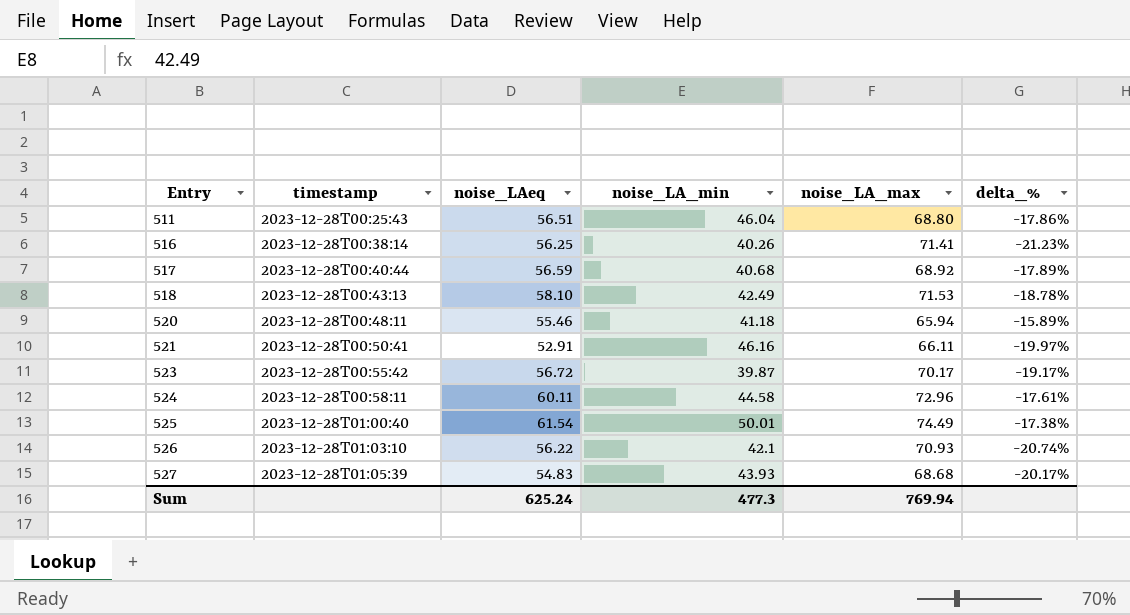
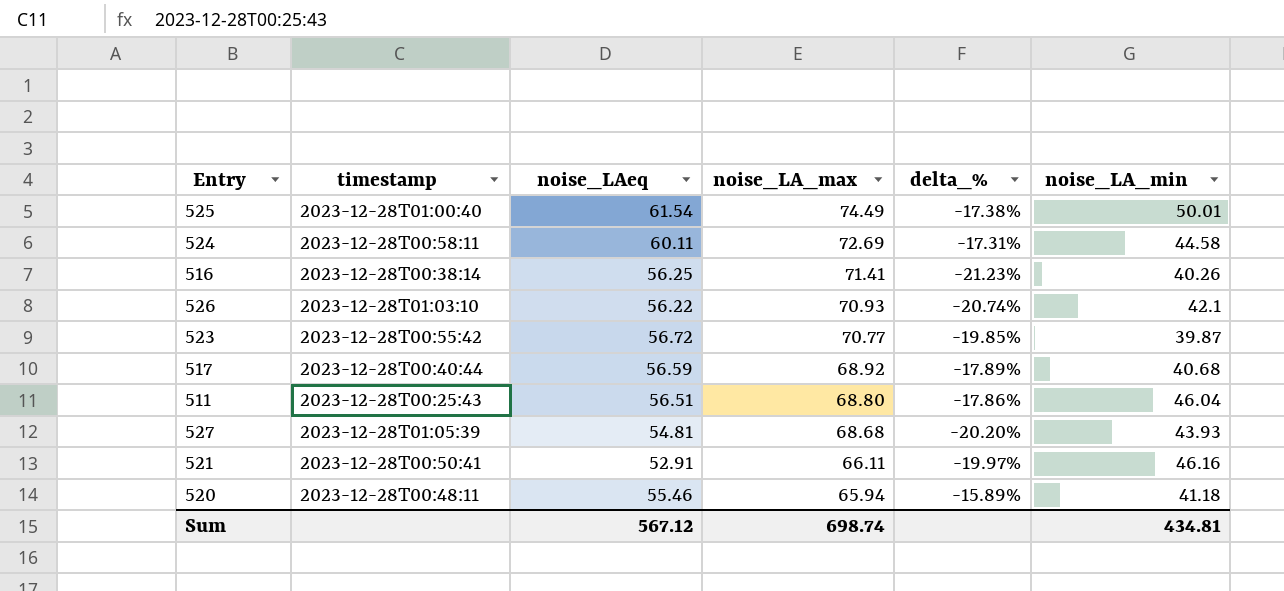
row order: Entry ascending -> noise_LA_max descending
column noise_LA_min | position: 4 -> 6
row 518: 2023-12-28T00:43:13 | 58.10 | 42.49 | 71.53 | -18.78% -> none
524 | noise_LA_max: 72.96 -> 72.69
524 | delta_%: -17.61% -> -17.31%
523 | noise_LA_max: 70.17 -> 70.77
523 | delta_%: -19.17% -> -19.85%
527 | noise_LAeq: 54.83 -> 54.81
527 | delta_%: -20.17% -> -20.20%
Sum | noise_LAeq: 625.24 -> 567.12
Sum | noise_LA_max: 769.94 -> 698.74
Sum | noise_LA_min: 477.3 -> 434.81

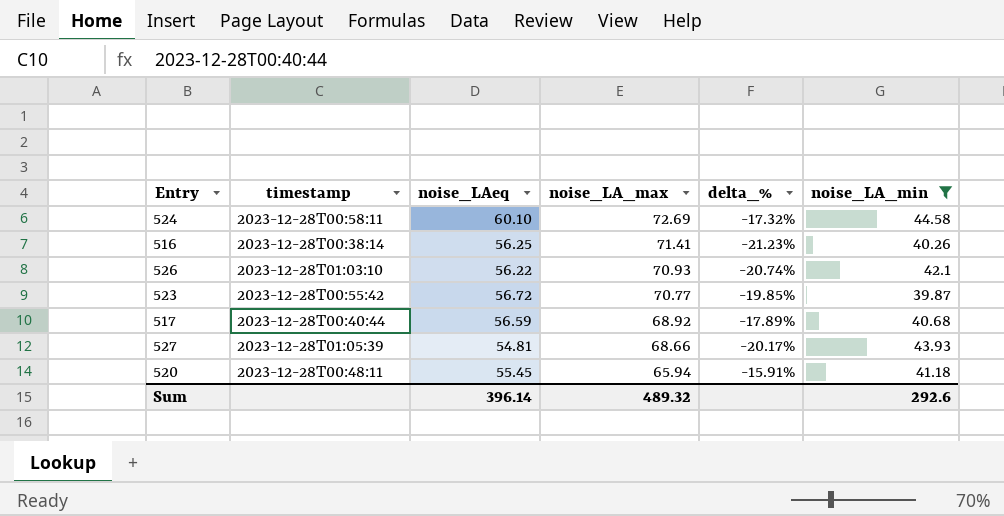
filter: none -> noise_LA_min <= 44.58
524 | noise_LAeq: 60.11 -> 60.10
524 | delta_%: -17.31% -> -17.32%
527 | noise_LA_max: 68.68 -> 68.66
527 | delta_%: -20.20% -> -20.17%
520 | noise_LAeq: 55.46 -> 55.45
520 | delta_%: -15.89% -> -15.91%
Sum | noise_LAeq: 567.12 -> 396.14
Sum | noise_LA_max: 698.74 -> 489.32
Sum | noise_LA_min: 434.81 -> 292.6

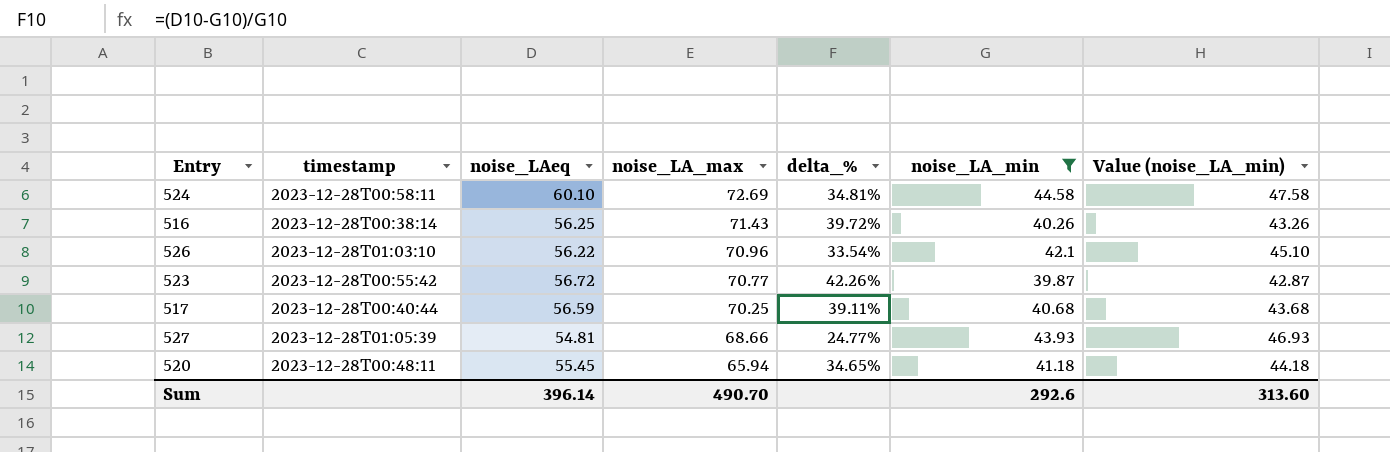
column delta_% | formula: ([noise_LAeq] - [noise_LA_max]) / [noise_LA_max] -> ([noise_LAeq] - [noise_LA_min]) / [noise_LA_min]
column Value (noise_LA_min) | formula: none -> [noise_LA_min] + 3
516 | noise_LA_max: 71.41 -> 71.43
526 | noise_LA_max: 70.93 -> 70.96
517 | noise_LA_max: 68.92 -> 70.25
Sum | noise_LA_max: 489.32 -> 490.70

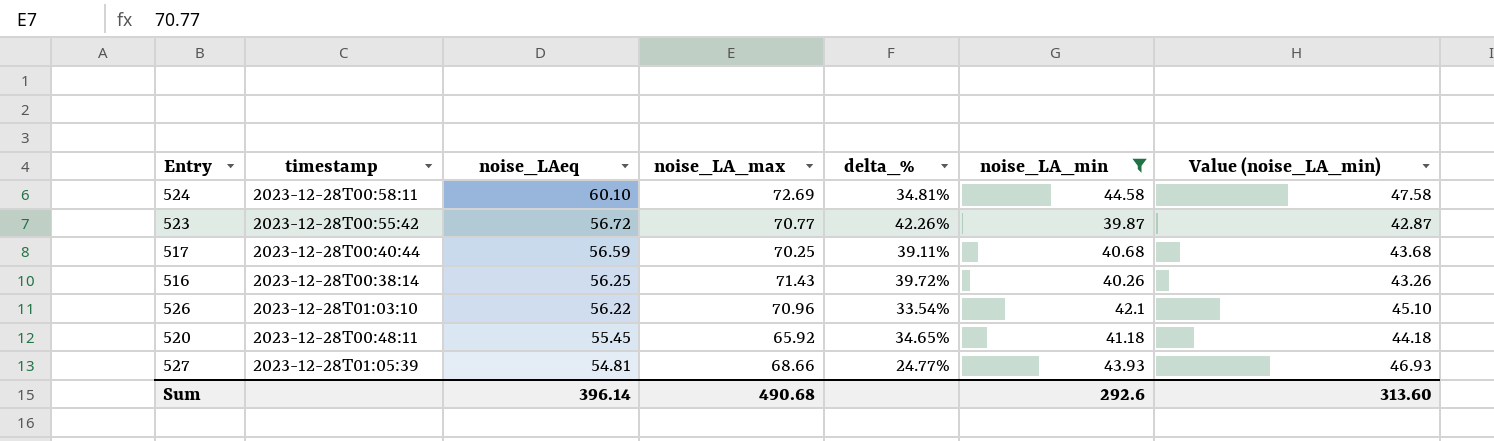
row order: noise_LA_max descending -> noise_LAeq descending
520 | noise_LA_max: 65.94 -> 65.92
Sum | noise_LA_max: 490.70 -> 490.68

